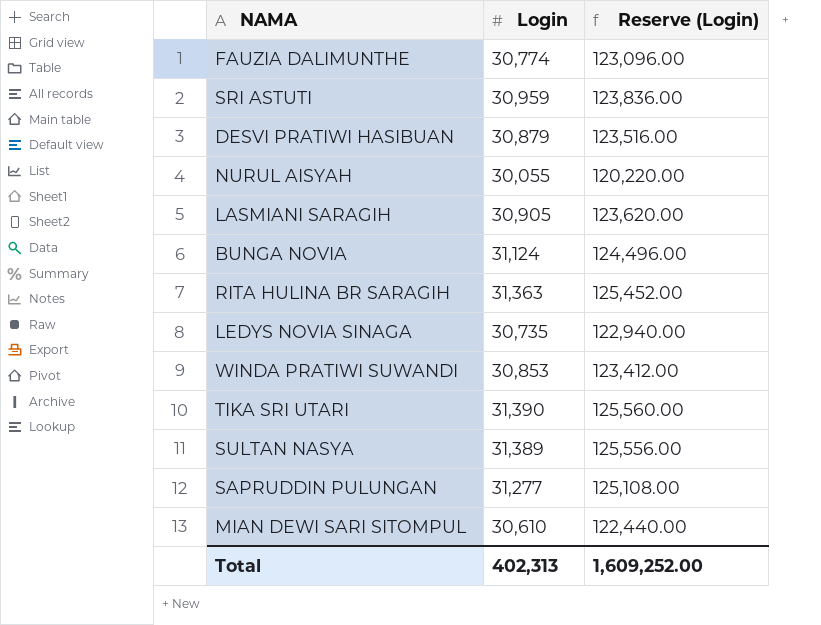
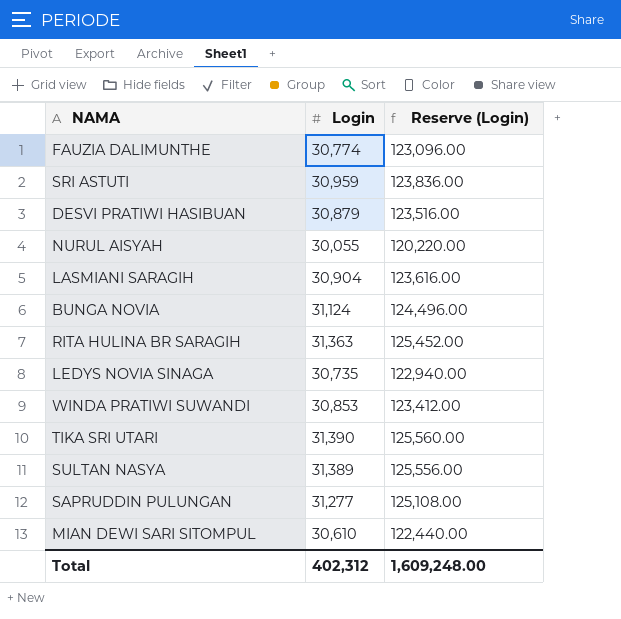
LASMIANI SARAGIH | Login: 30,905 -> 30,904
LASMIANI SARAGIH | Reserve (Login): 123,620.00 -> 123,616.00
Total | Login: 402,313 -> 402,312
Total | Reserve (Login): 1,609,252.00 -> 1,609,248.00

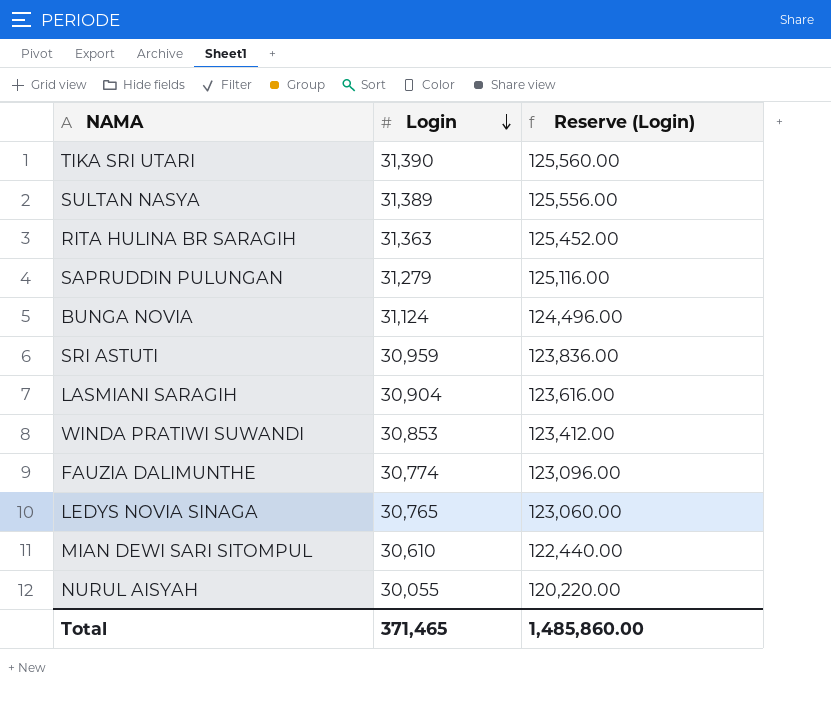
row order: none -> Login descending
row DESVI PRATIWI HASIBUAN: 30,879 | 123,516.00 -> none
SAPRUDDIN PULUNGAN | Login: 31,277 -> 31,279
SAPRUDDIN PULUNGAN | Reserve (Login): 125,108.00 -> 125,116.00
LEDYS NOVIA SINAGA | Login: 30,735 -> 30,765
LEDYS NOVIA SINAGA | Reserve (Login): 122,940.00 -> 123,060.00
Total | Login: 402,312 -> 371,465
Total | Reserve (Login): 1,609,248.00 -> 1,485,860.00

